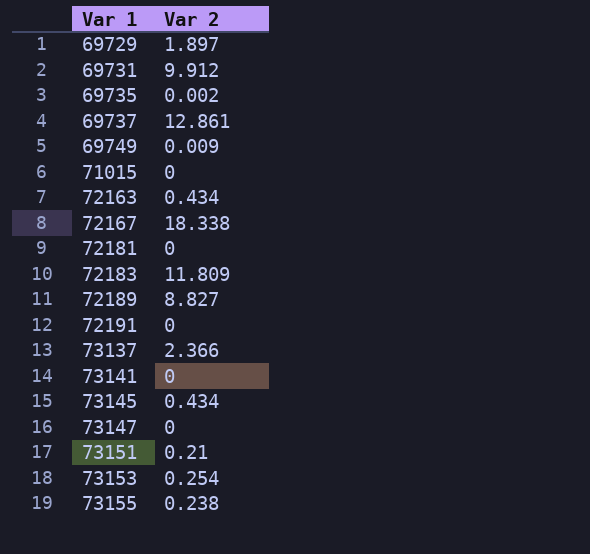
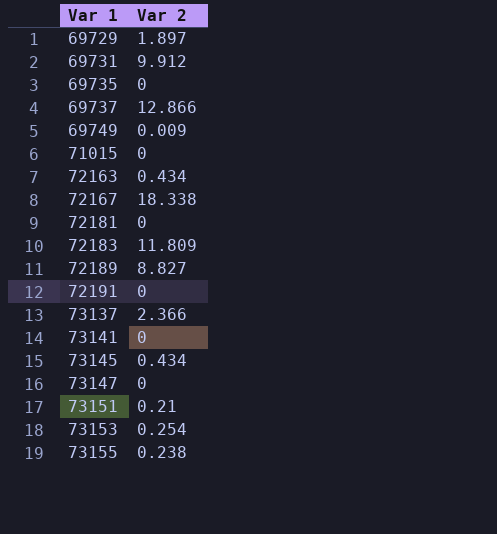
69735 | Var 2: 0.002 -> 0
69737 | Var 2: 12.861 -> 12.866

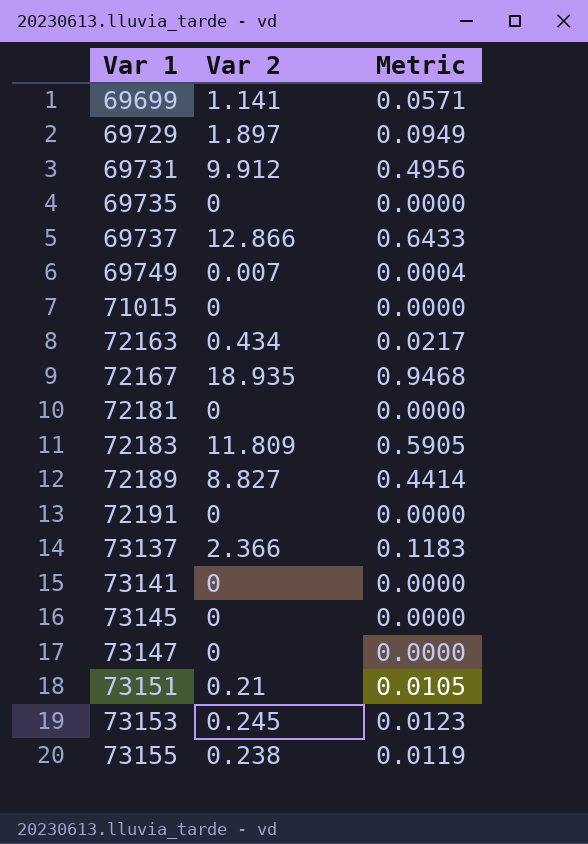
column Metric | formula: none -> [Var 2] * 0.05
row 69699: none -> 1.141 | 0.0571
69749 | Var 2: 0.009 -> 0.007
72167 | Var 2: 18.338 -> 18.935
73145 | Var 2: 0.434 -> 0
73153 | Var 2: 0.254 -> 0.245

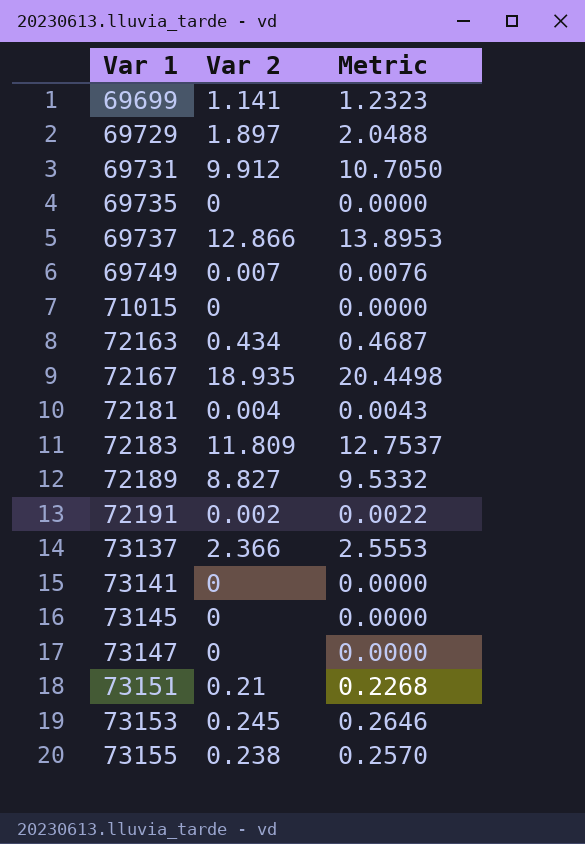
column Metric | formula: [Var 2] * 0.05 -> [Var 2] * 1.08
72181 | Var 2: 0 -> 0.004
72191 | Var 2: 0 -> 0.002

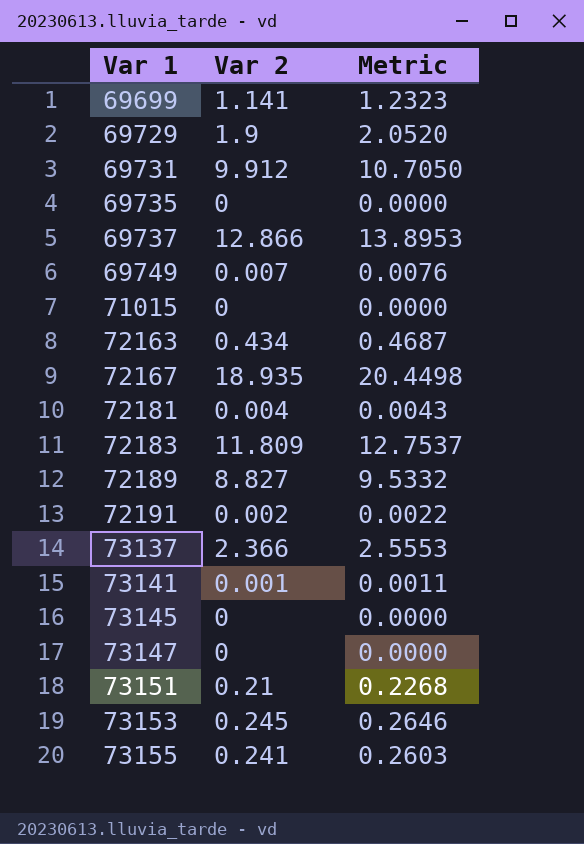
69729 | Var 2: 1.897 -> 1.9
69729 | Metric: 2.0488 -> 2.0520
73141 | Var 2: 0 -> 0.001
73141 | Metric: 0.0000 -> 0.0011
73155 | Var 2: 0.238 -> 0.241
73155 | Metric: 0.2570 -> 0.2603

